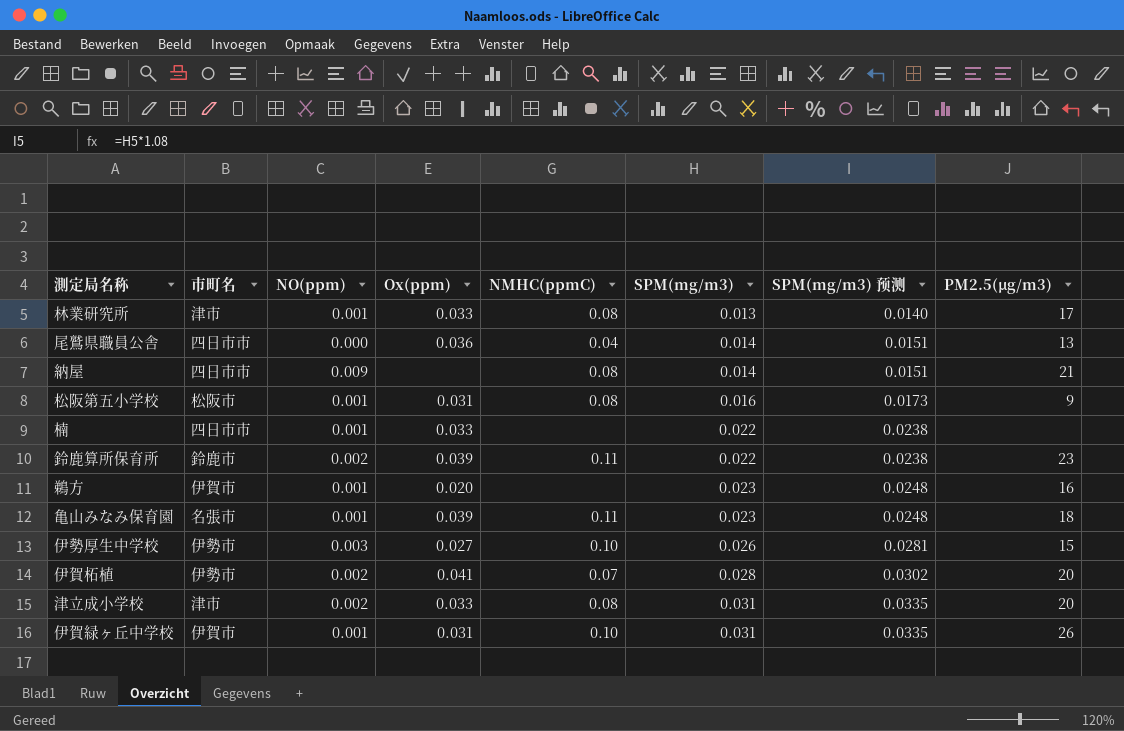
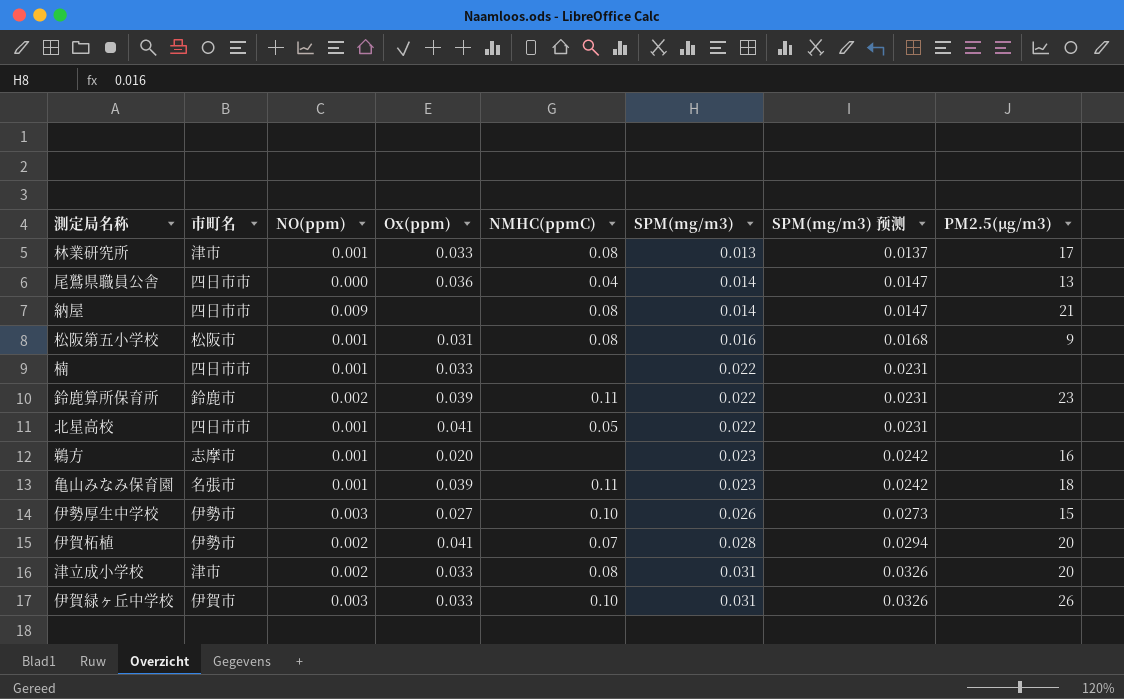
column SPM(mg/m3) 预测 | formula: [SPM(mg/m3)] * 1.08 -> [SPM(mg/m3)] * 1.05
row 北星高校: none -> 四日市市 | 0.001 | 0.041 | 0.05 | 0.022 | 0.0231 | none
鵜方 | 市町名: 伊賀市 -> 志摩市
伊賀緑ヶ丘中学校 | NO(ppm): 0.001 -> 0.003
伊賀緑ヶ丘中学校 | Ox(ppm): 0.031 -> 0.033

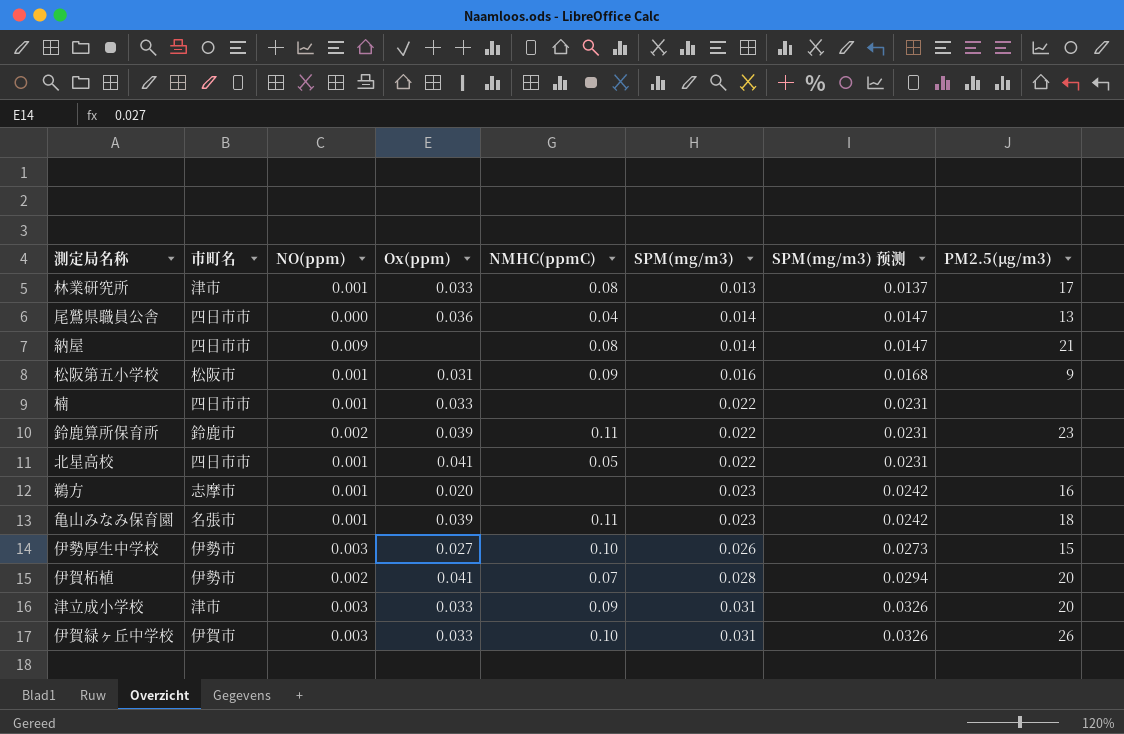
松阪第五小学校 | NMHC(ppmC): 0.08 -> 0.09
津立成小学校 | NO(ppm): 0.002 -> 0.003
津立成小学校 | NMHC(ppmC): 0.08 -> 0.09

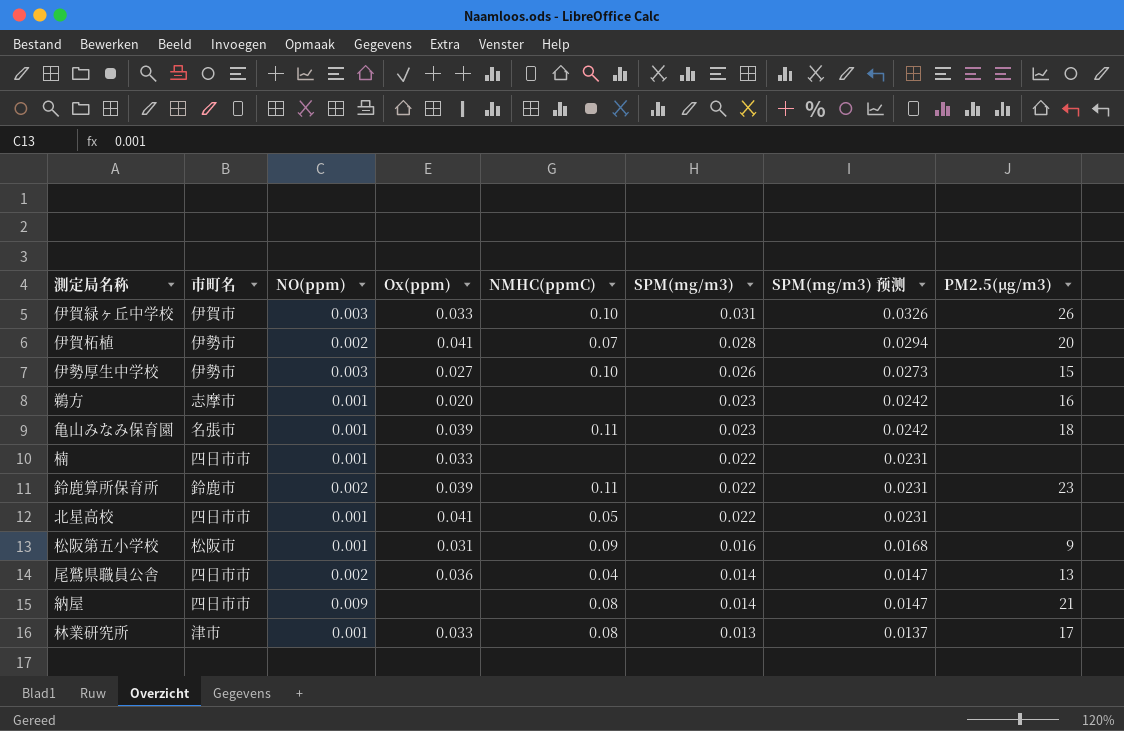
row order: SPM(mg/m3) ascending -> SPM(mg/m3) descending
row 津立成小学校: 津市 | 0.003 | 0.033 | 0.09 | 0.031 | 0.0326 | 20 -> none
尾鷲県職員公舎 | NO(ppm): 0.000 -> 0.002

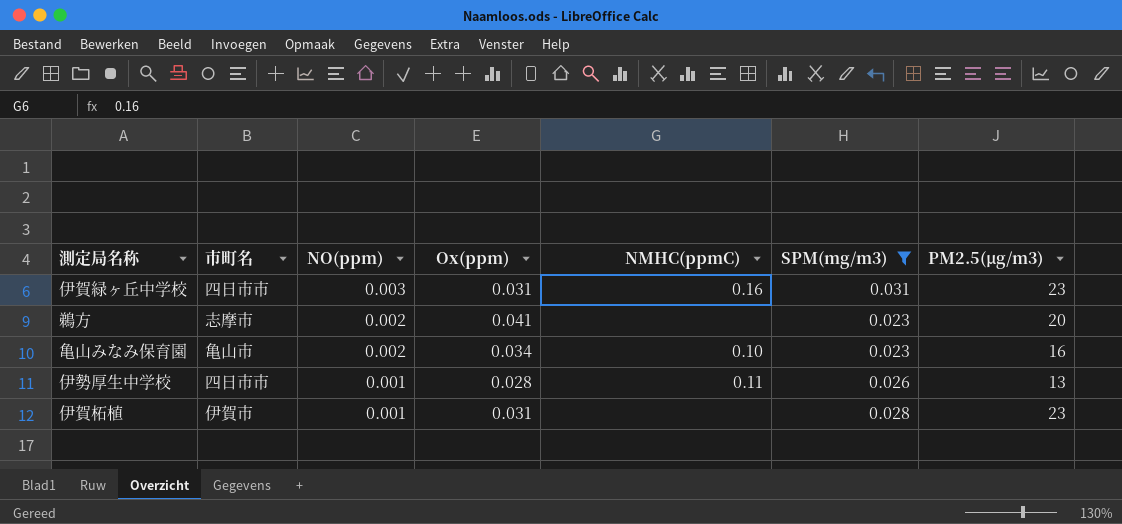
filter: none -> SPM(mg/m3) >= 0.023
row order: SPM(mg/m3) descending -> NO(ppm) descending
column SPM(mg/m3) 预测 | formula: [SPM(mg/m3)] * 1.05 -> none
伊賀緑ヶ丘中学校 | 市町名: 伊賀市 -> 四日市市
伊賀緑ヶ丘中学校 | Ox(ppm): 0.033 -> 0.031
伊賀緑ヶ丘中学校 | NMHC(ppmC): 0.10 -> 0.16
伊賀緑ヶ丘中学校 | PM2.5(μg/m3): 26 -> 23
鵜方 | NO(ppm): 0.001 -> 0.002
鵜方 | Ox(ppm): 0.020 -> 0.041
鵜方 | PM2.5(μg/m3): 16 -> 20
亀山みなみ保育園 | 市町名: 名張市 -> 亀山市
亀山みなみ保育園 | NO(ppm): 0.001 -> 0.002
亀山みなみ保育園 | Ox(ppm): 0.039 -> 0.034
亀山みなみ保育園 | NMHC(ppmC): 0.11 -> 0.10
亀山みなみ保育園 | PM2.5(μg/m3): 18 -> 16
伊勢厚生中学校 | 市町名: 伊勢市 -> 四日市市
伊勢厚生中学校 | NO(ppm): 0.003 -> 0.001
伊勢厚生中学校 | Ox(ppm): 0.027 -> 0.028
伊勢厚生中学校 | NMHC(ppmC): 0.10 -> 0.11
伊勢厚生中学校 | PM2.5(μg/m3): 15 -> 13
伊賀柘植 | 市町名: 伊勢市 -> 伊賀市
伊賀柘植 | NO(ppm): 0.002 -> 0.001
伊賀柘植 | Ox(ppm): 0.041 -> 0.031
伊賀柘植 | NMHC(ppmC): 0.07 -> none
伊賀柘植 | PM2.5(μg/m3): 20 -> 23

